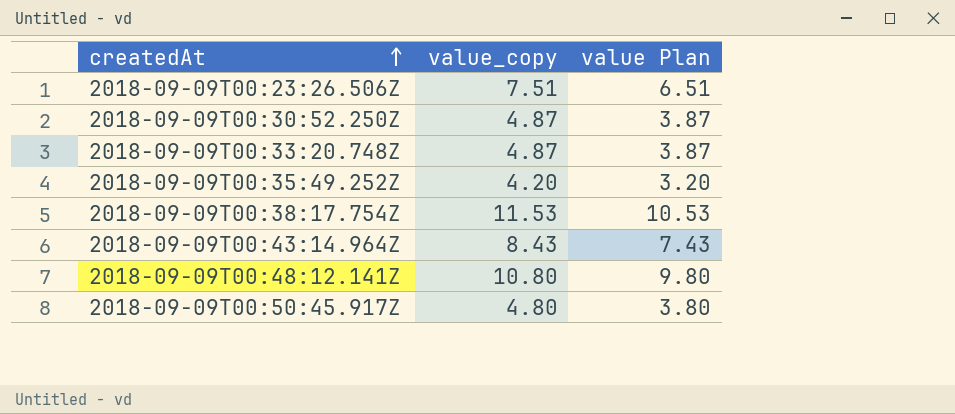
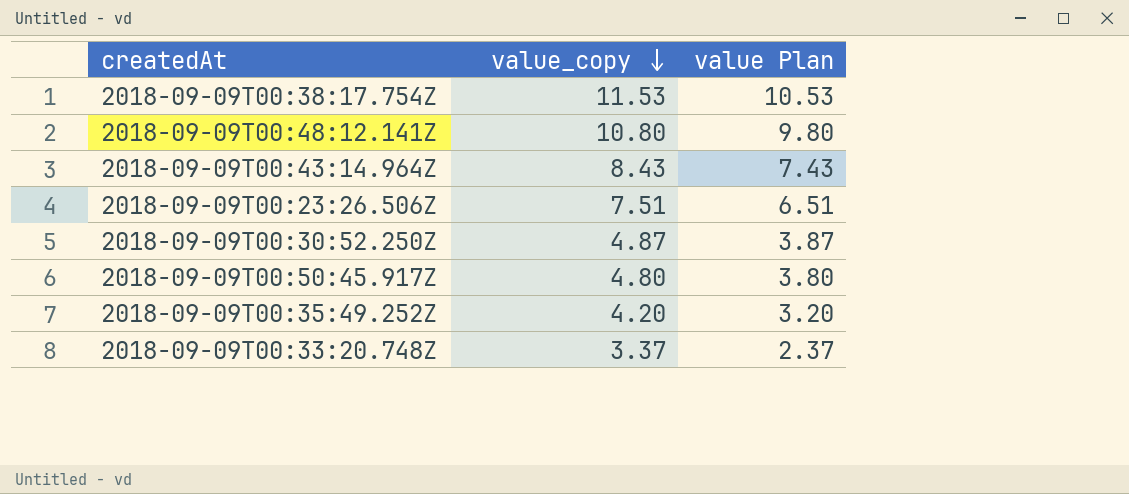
row order: createdAt ascending -> value_copy descending
2018-09-09T00:33:20.748Z | value_copy: 4.87 -> 3.37
2018-09-09T00:33:20.748Z | value Plan: 3.87 -> 2.37

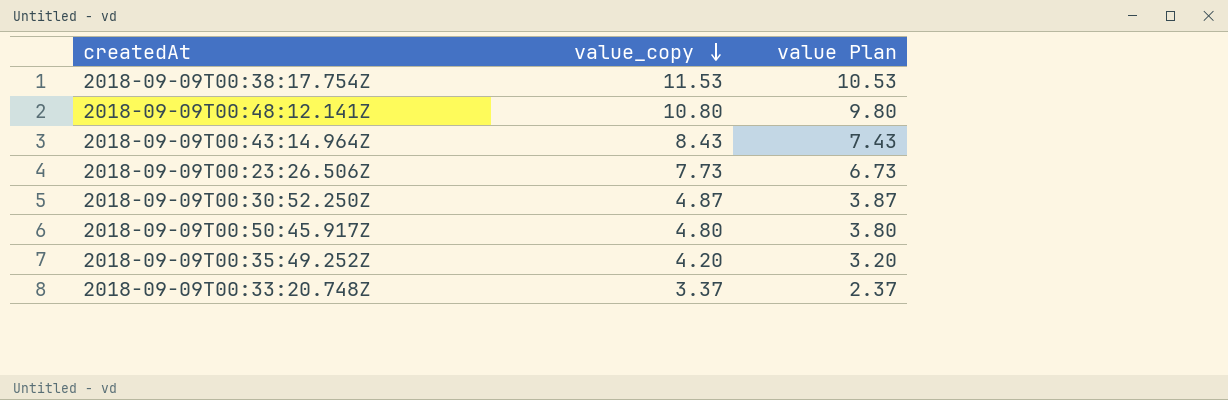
2018-09-09T00:23:26.506Z | value_copy: 7.51 -> 7.73
2018-09-09T00:23:26.506Z | value Plan: 6.51 -> 6.73

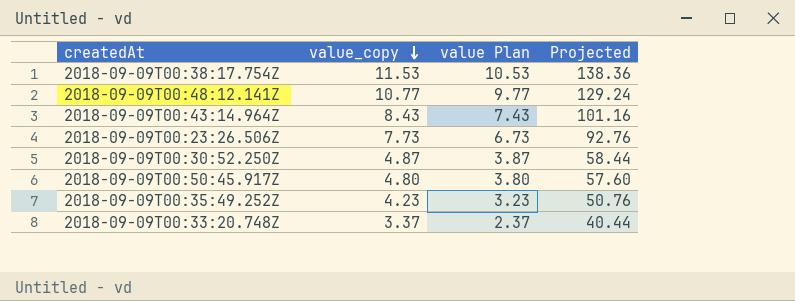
column Projected | formula: none -> [value_copy] * 12
2018-09-09T00:48:12.141Z | value_copy: 10.80 -> 10.77
2018-09-09T00:48:12.141Z | value Plan: 9.80 -> 9.77
2018-09-09T00:35:49.252Z | value_copy: 4.20 -> 4.23
2018-09-09T00:35:49.252Z | value Plan: 3.20 -> 3.23

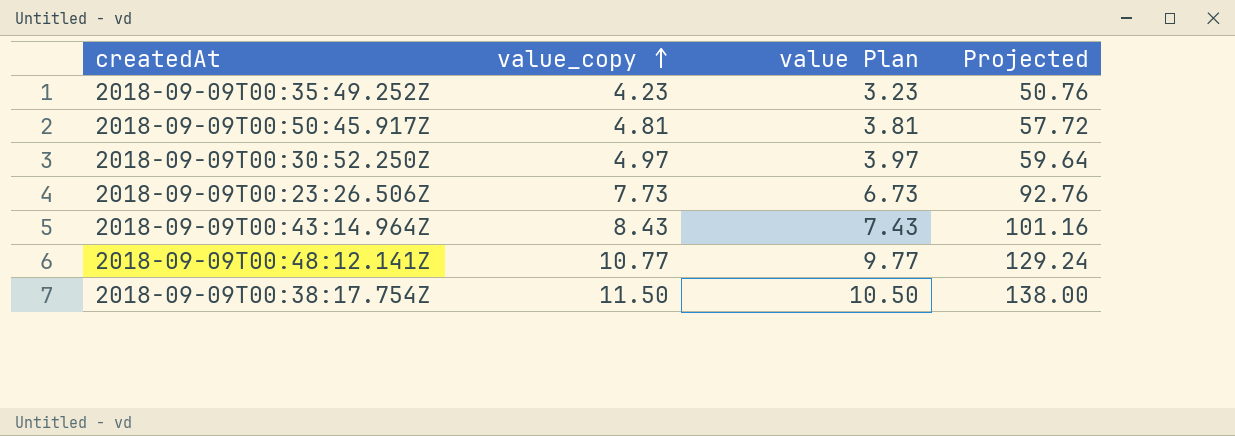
row order: value_copy descending -> value_copy ascending
row 2018-09-09T00:33:20.748Z: 3.37 | 2.37 | 40.44 -> none
2018-09-09T00:50:45.917Z | value_copy: 4.80 -> 4.81
2018-09-09T00:50:45.917Z | value Plan: 3.80 -> 3.81
2018-09-09T00:50:45.917Z | Projected: 57.60 -> 57.72
2018-09-09T00:30:52.250Z | value_copy: 4.87 -> 4.97
2018-09-09T00:30:52.250Z | value Plan: 3.87 -> 3.97
2018-09-09T00:30:52.250Z | Projected: 58.44 -> 59.64
2018-09-09T00:38:17.754Z | value_copy: 11.53 -> 11.50
2018-09-09T00:38:17.754Z | value Plan: 10.53 -> 10.50
2018-09-09T00:38:17.754Z | Projected: 138.36 -> 138.00

